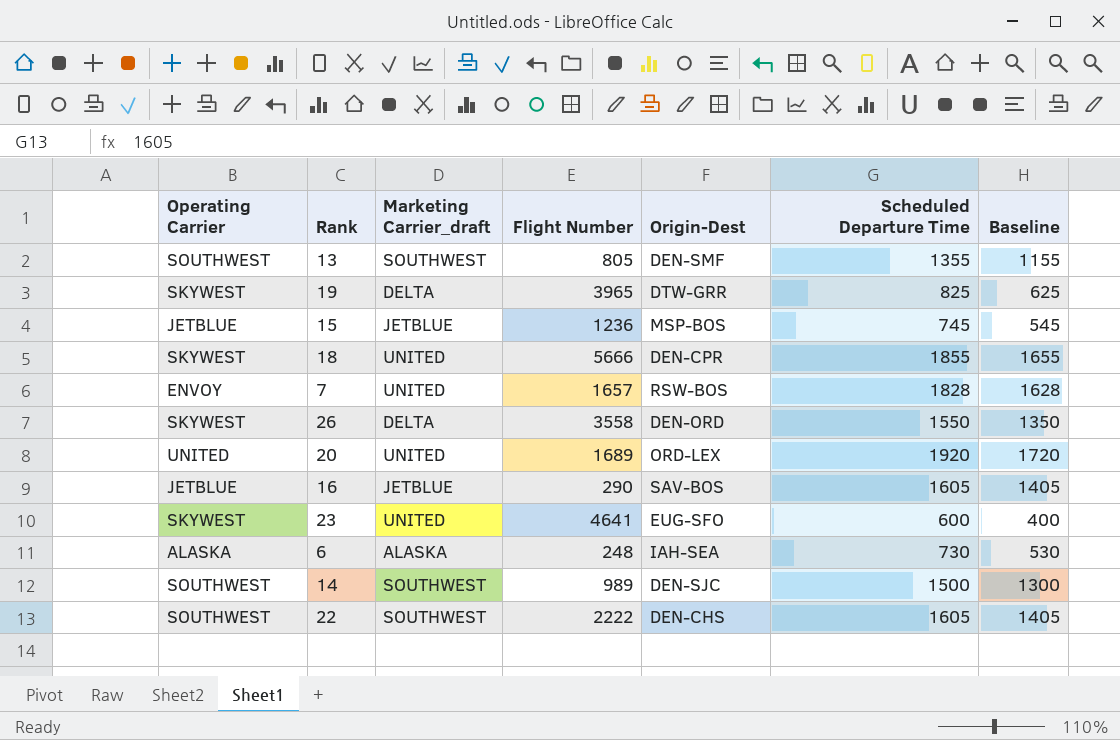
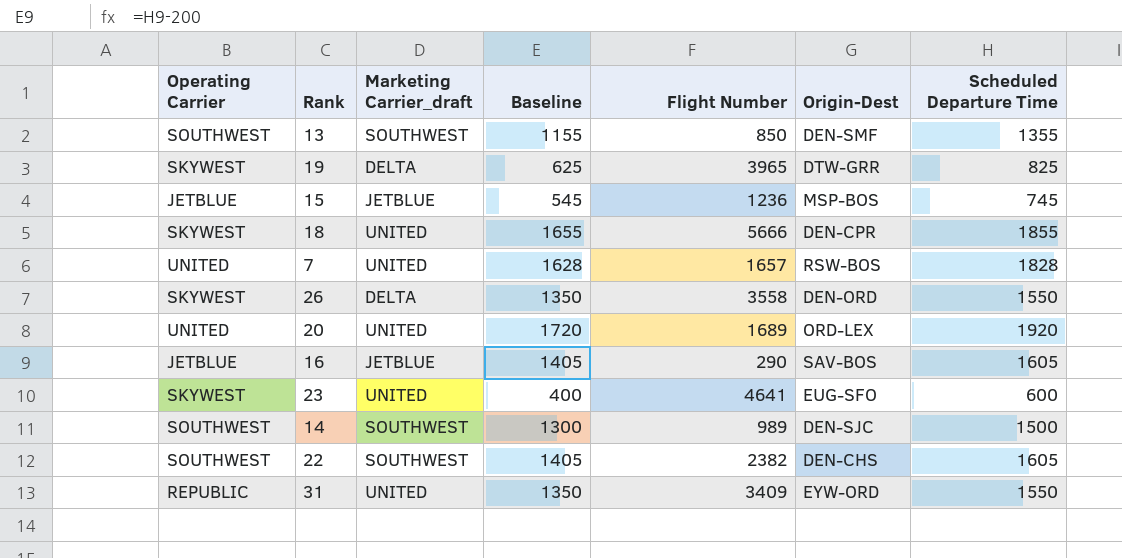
column Baseline | position: 7 -> 4
row 6: ALASKA | ALASKA | 248 | IAH-SEA | 730 | 530 -> none
13 | Flight Number: 805 -> 850
7 | Operating Carrier: ENVOY -> UNITED
22 | Flight Number: 2222 -> 2382
row 31: none -> REPUBLIC | UNITED | 1350 | 3409 | EYW-ORD | 1550

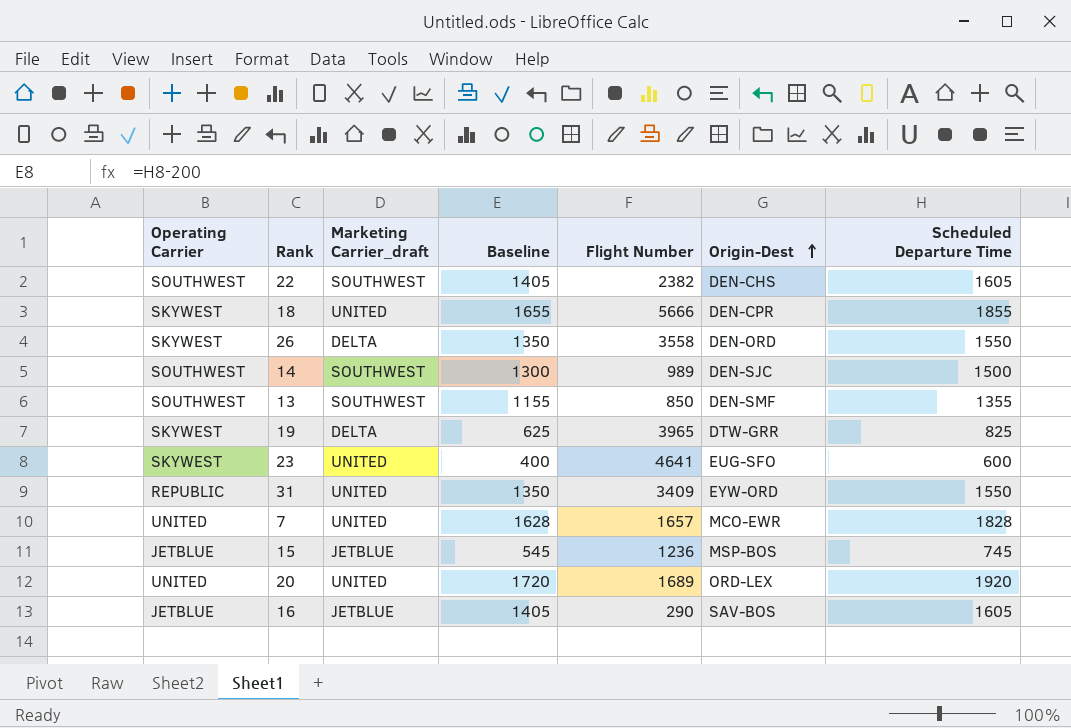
row order: none -> Origin-Dest ascending
7 | Origin-Dest: RSW-BOS -> MCO-EWR

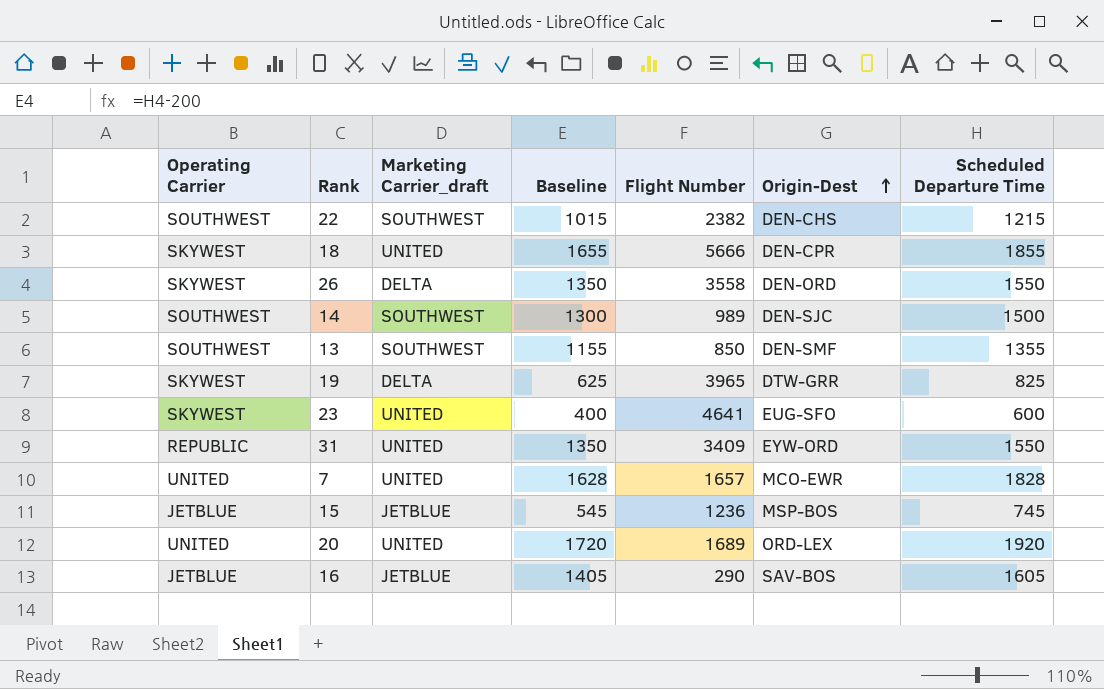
22 | Baseline: 1405 -> 1015
22 | Scheduled Departure Time: 1605 -> 1215

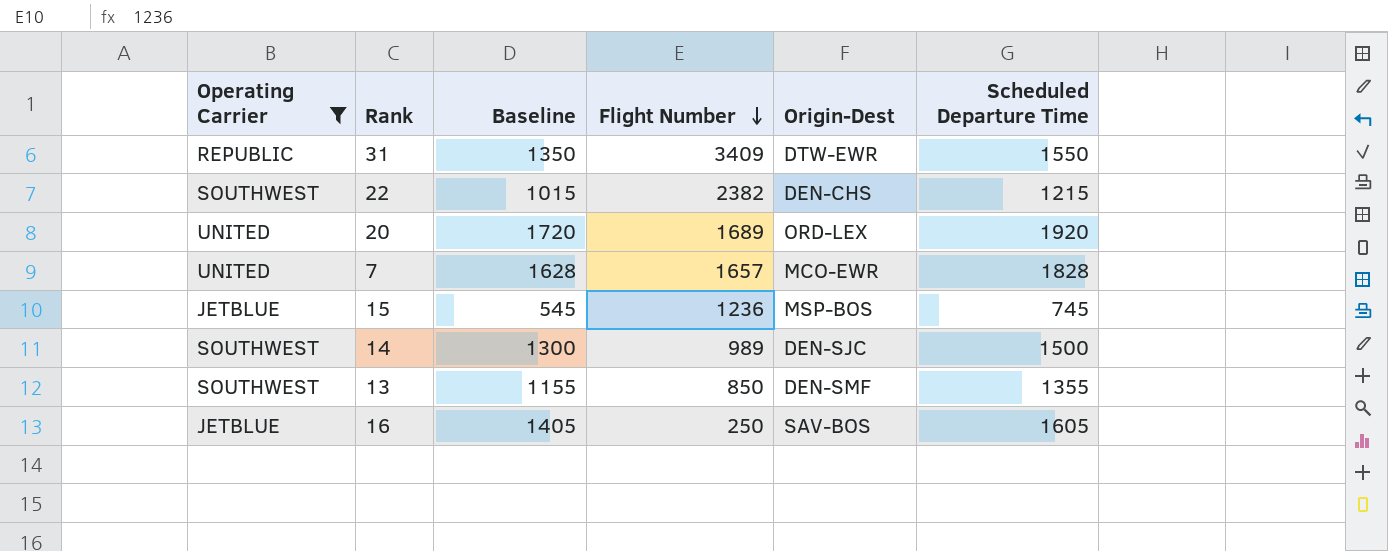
filter: none -> Operating Carrier != SKYWEST
row order: Origin-Dest ascending -> Flight Number descending
column Marketing Carrier_draft | position: 3 -> none
31 | Origin-Dest: EYW-ORD -> DTW-EWR
16 | Flight Number: 290 -> 250

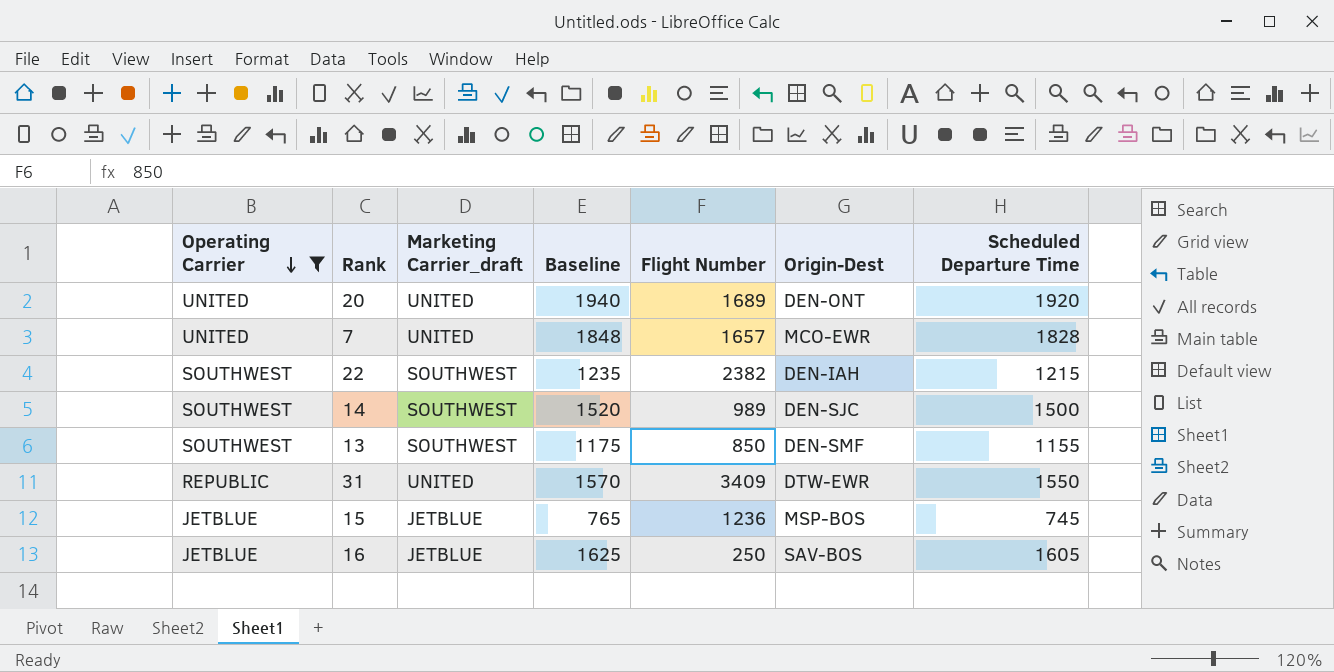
row order: Flight Number descending -> Operating Carrier descending
column Marketing Carrier_draft | position: none -> 3
column Baseline | formula: [Scheduled Departure Time] - 200 -> [Scheduled Departure Time] + 20
20 | Origin-Dest: ORD-LEX -> DEN-ONT
22 | Origin-Dest: DEN-CHS -> DEN-IAH
13 | Scheduled Departure Time: 1355 -> 1155

